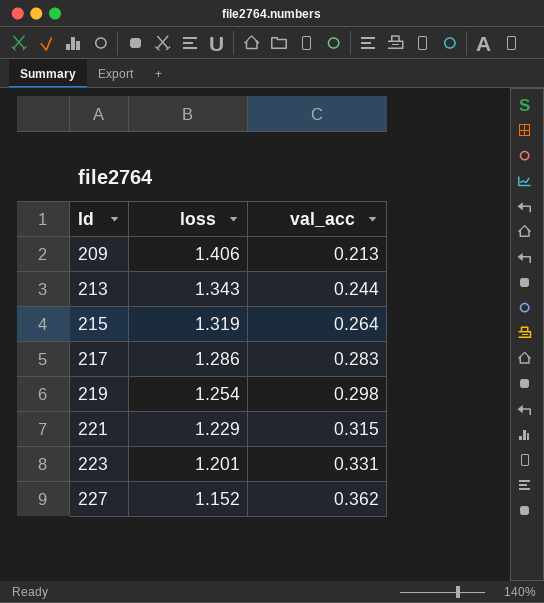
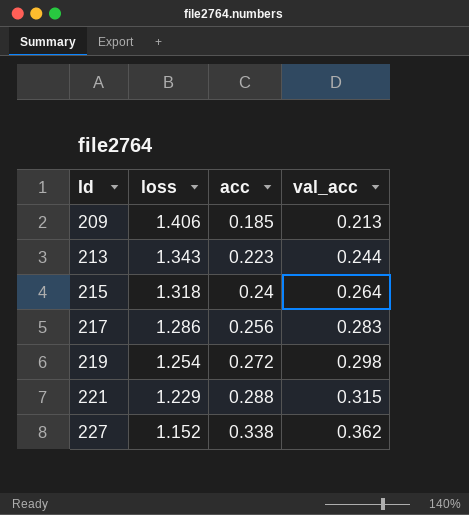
column acc | position: none -> 3
row 223: 1.201 | 0.331 -> none
215 | loss: 1.319 -> 1.318

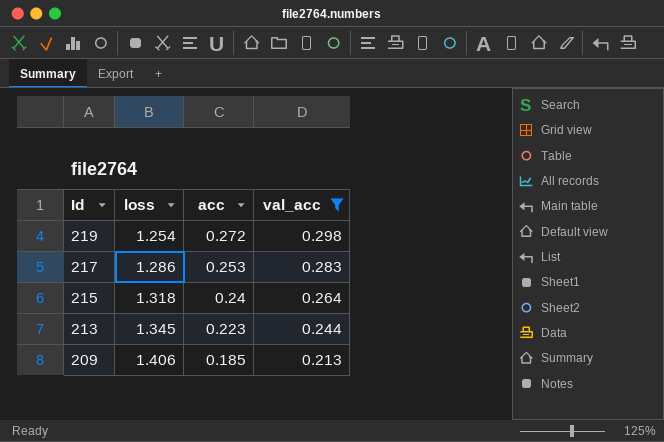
filter: none -> val_acc <= 0.298
row order: Id ascending -> Id descending
217 | acc: 0.256 -> 0.253
213 | loss: 1.343 -> 1.345

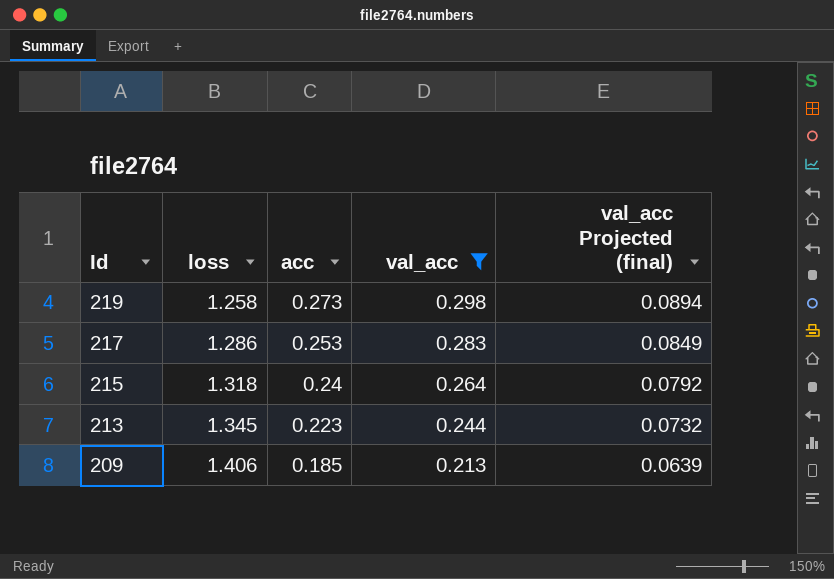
column val_acc Projected (final) | formula: none -> [val_acc] * 0.3
219 | loss: 1.254 -> 1.258
219 | acc: 0.272 -> 0.273

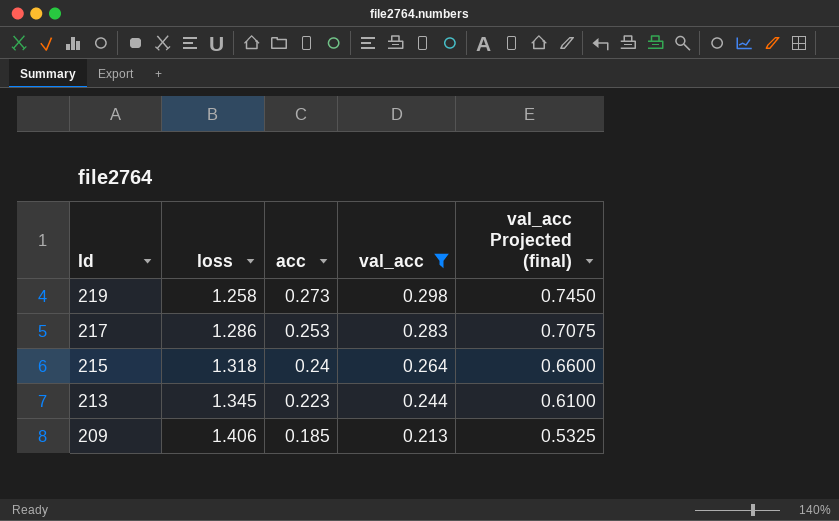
column val_acc Projected (final) | formula: [val_acc] * 0.3 -> [val_acc] * 2.5

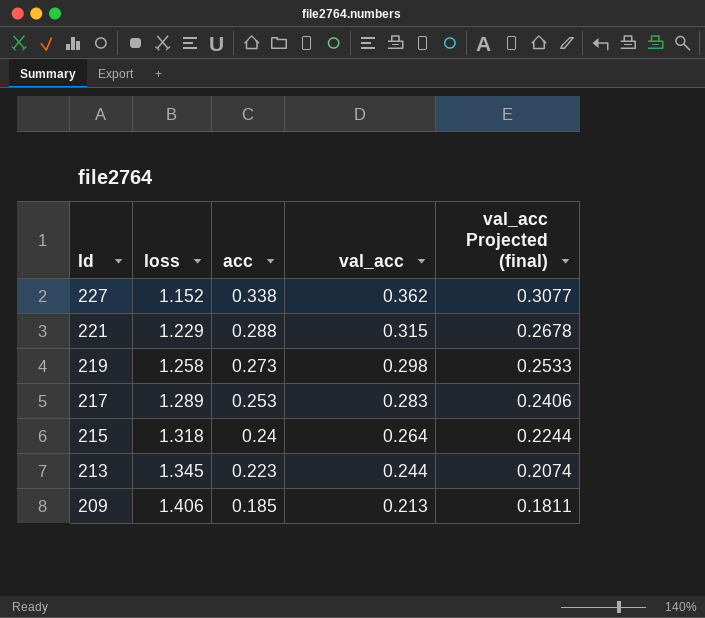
filter: val_acc <= 0.298 -> none
column val_acc Projected (final) | formula: [val_acc] * 2.5 -> [val_acc] * 0.85
217 | loss: 1.286 -> 1.289

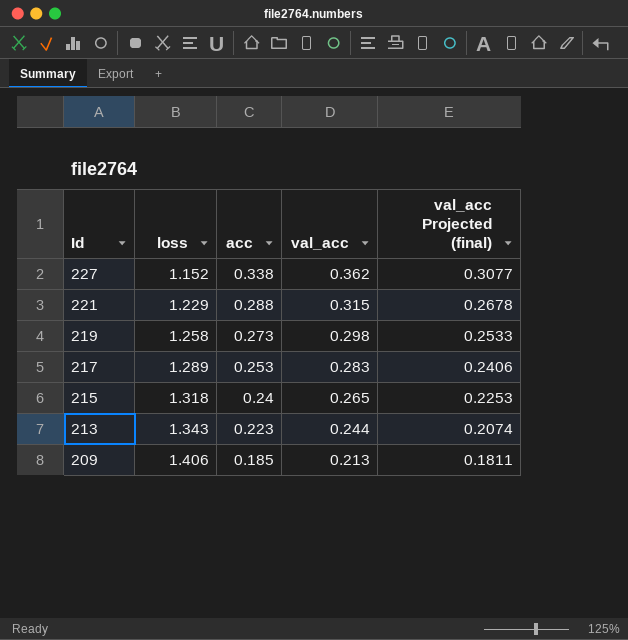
215 | val_acc: 0.264 -> 0.265
215 | val_acc Projected (final): 0.2244 -> 0.2253
213 | loss: 1.345 -> 1.343

